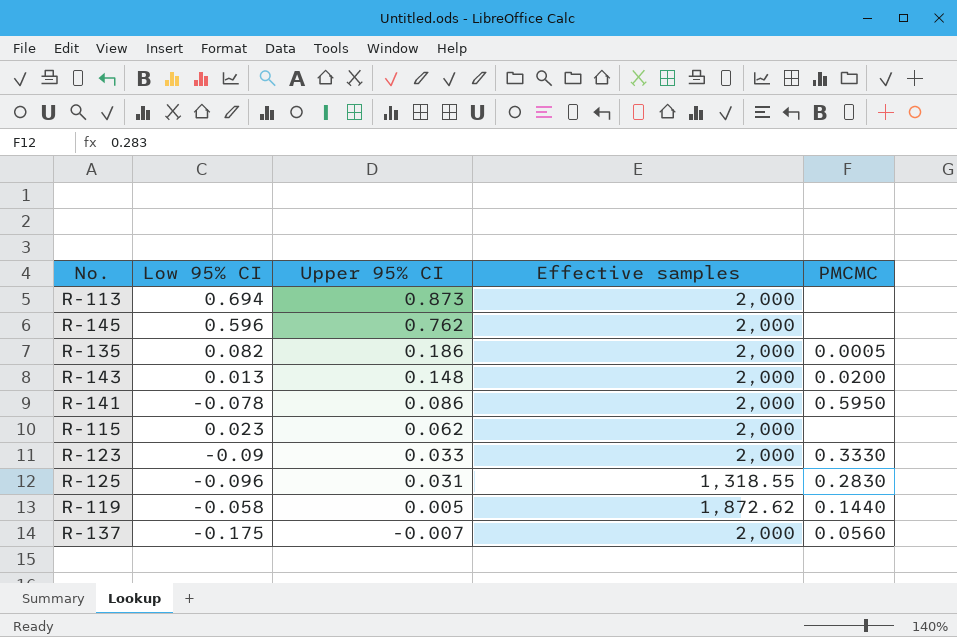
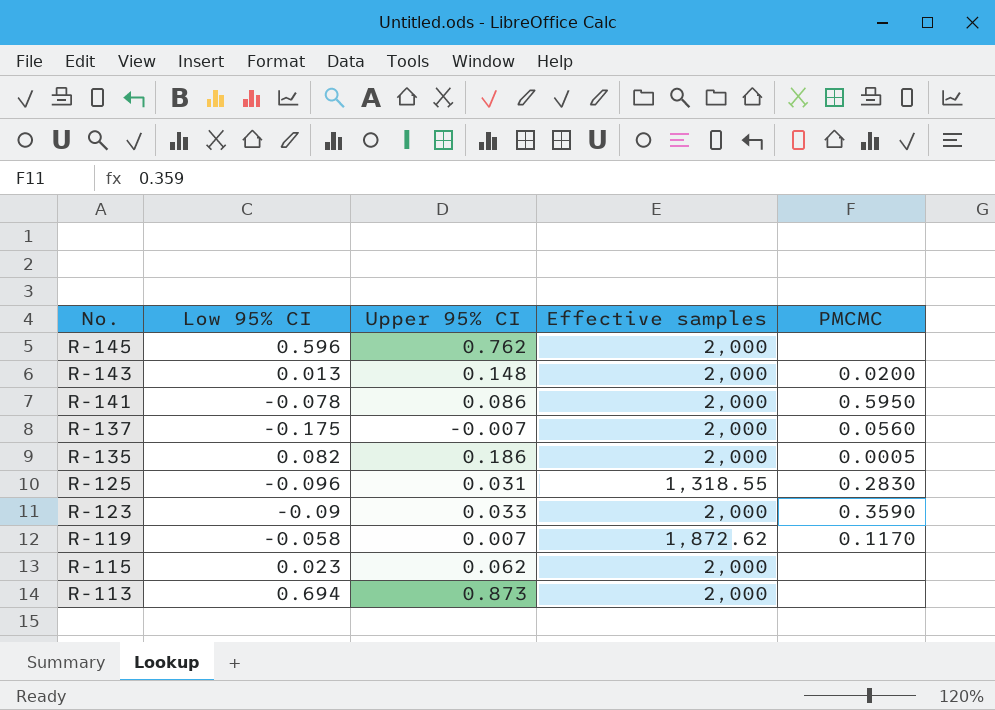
row order: Upper 95% CI descending -> No. descending
R-123 | PMCMC: 0.3330 -> 0.3590
R-119 | Upper 95% CI: 0.005 -> 0.007
R-119 | PMCMC: 0.1440 -> 0.1170

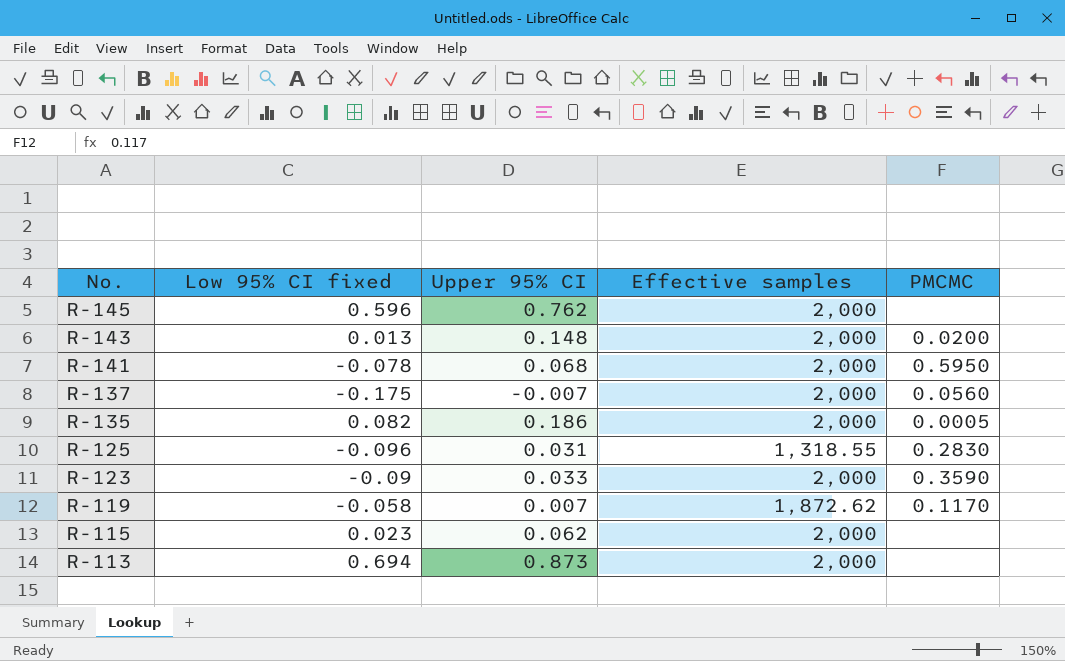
column name: Low 95% CI -> Low 95% CI fixed
R-141 | Upper 95% CI: 0.086 -> 0.068

